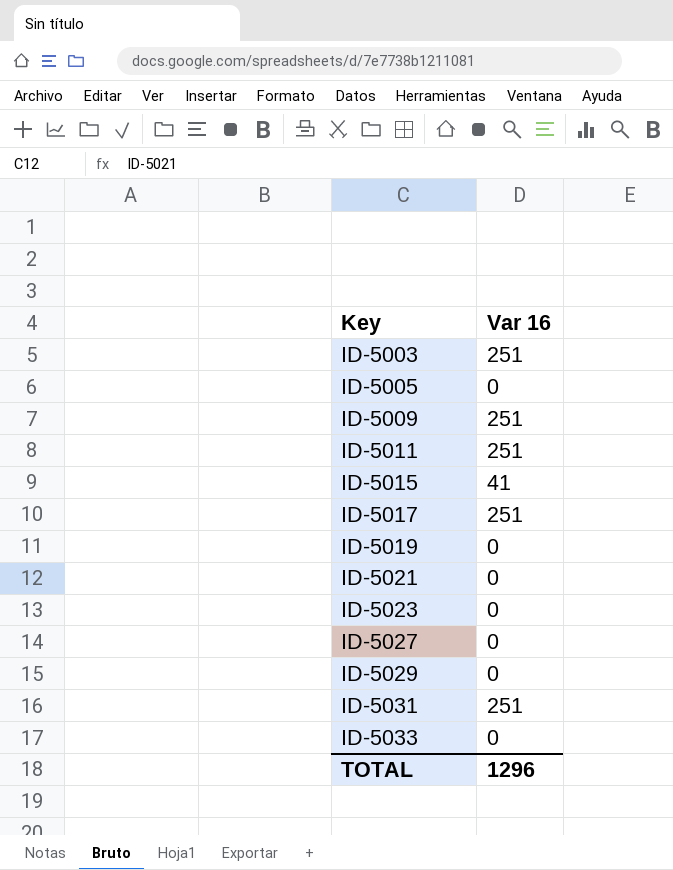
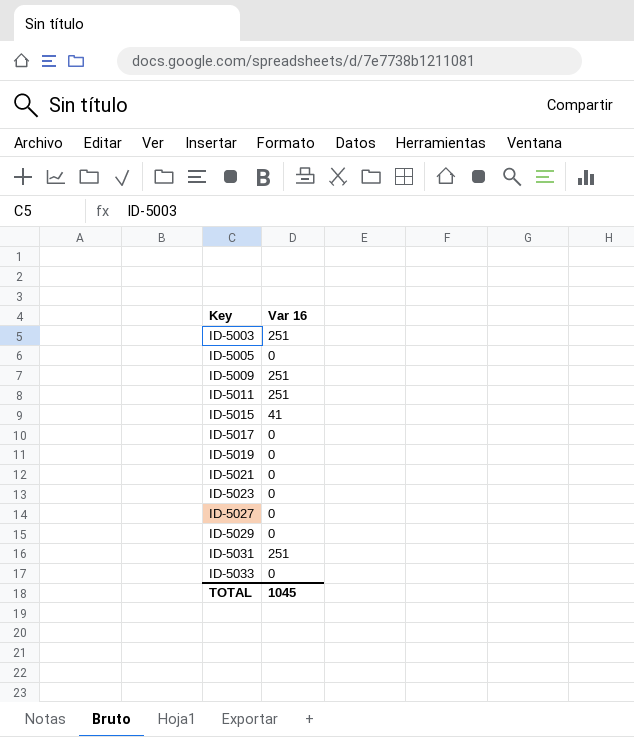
ID-5017 | Var 16: 251 -> 0
TOTAL | Var 16: 1296 -> 1045

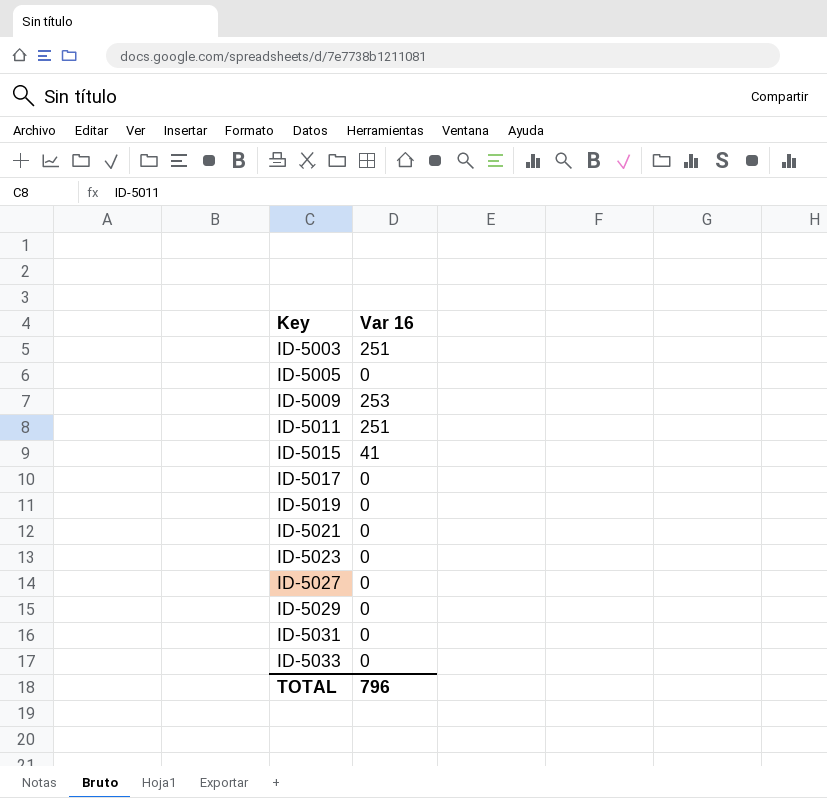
ID-5009 | Var 16: 251 -> 253
ID-5031 | Var 16: 251 -> 0
TOTAL | Var 16: 1045 -> 796

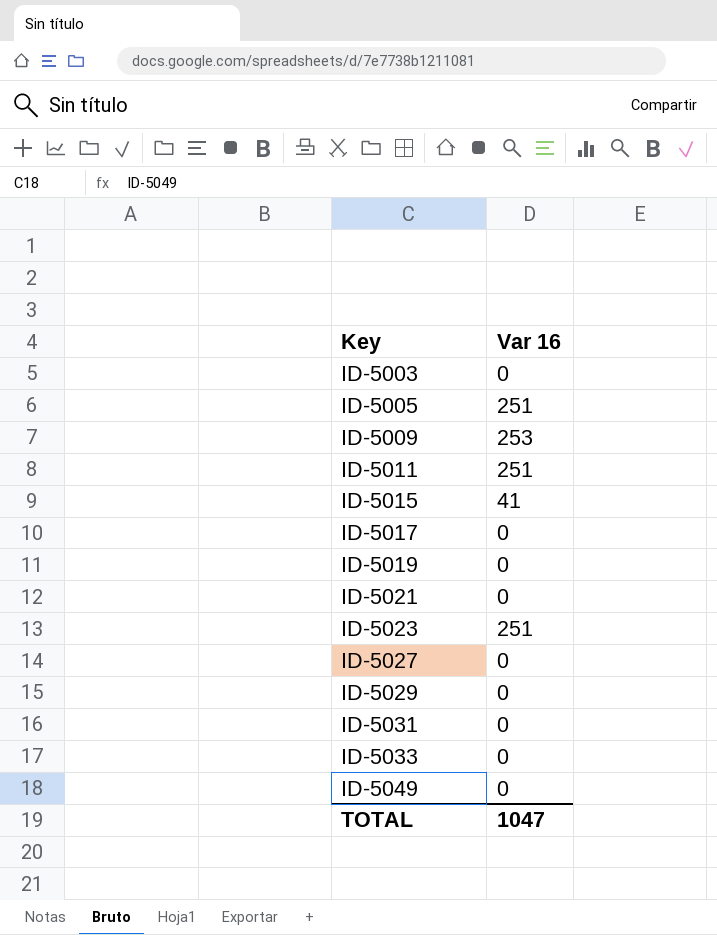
ID-5003 | Var 16: 251 -> 0
ID-5005 | Var 16: 0 -> 251
ID-5023 | Var 16: 0 -> 251
row ID-5049: none -> 0
TOTAL | Var 16: 796 -> 1047

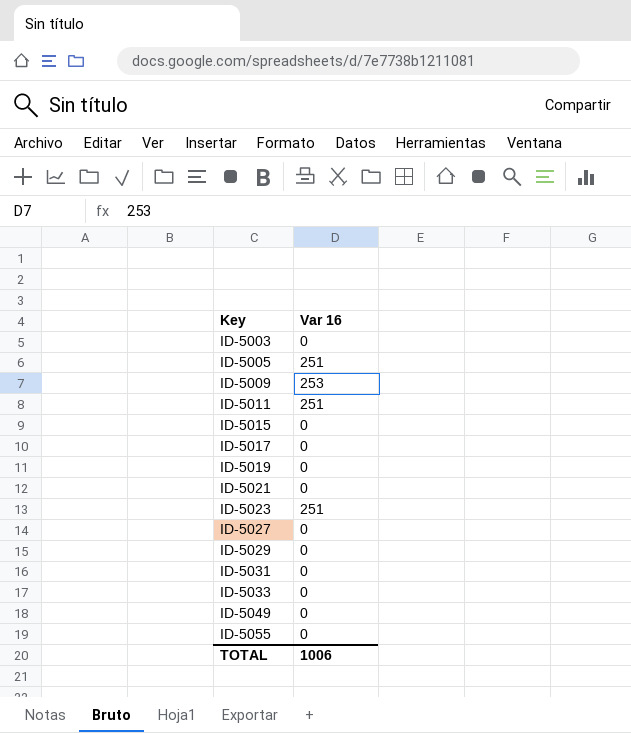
ID-5015 | Var 16: 41 -> 0
row ID-5055: none -> 0
TOTAL | Var 16: 1047 -> 1006

